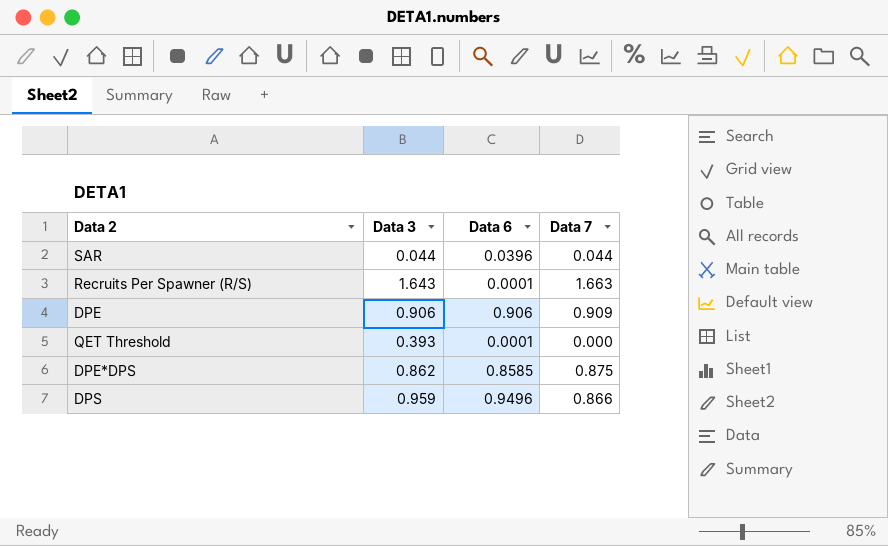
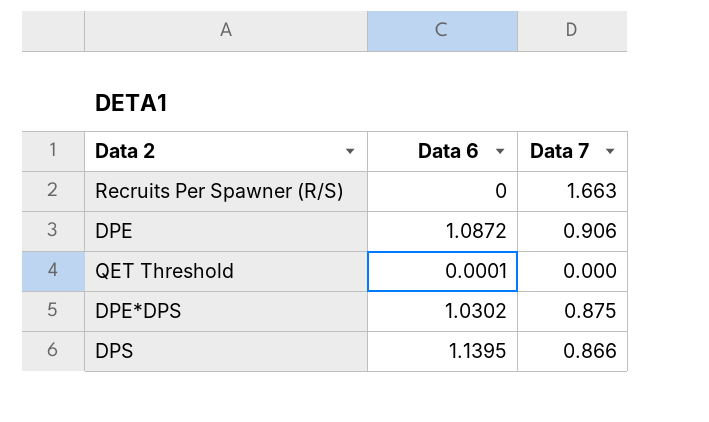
column Data 3 | position: 2 -> none
row SAR: 0.044 | 0.0396 | 0.044 -> none
Recruits Per Spawner (R/S) | Data 6: 0.0001 -> 0
DPE | Data 6: 0.906 -> 1.0872
DPE | Data 7: 0.909 -> 0.906
DPE*DPS | Data 6: 0.8585 -> 1.0302
DPS | Data 6: 0.9496 -> 1.1395

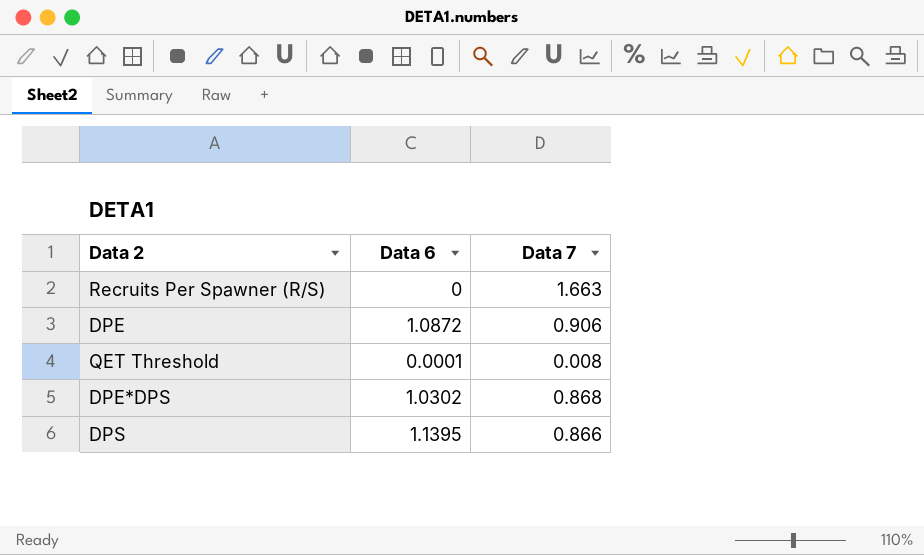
QET Threshold | Data 7: 0.000 -> 0.008
DPE*DPS | Data 7: 0.875 -> 0.868

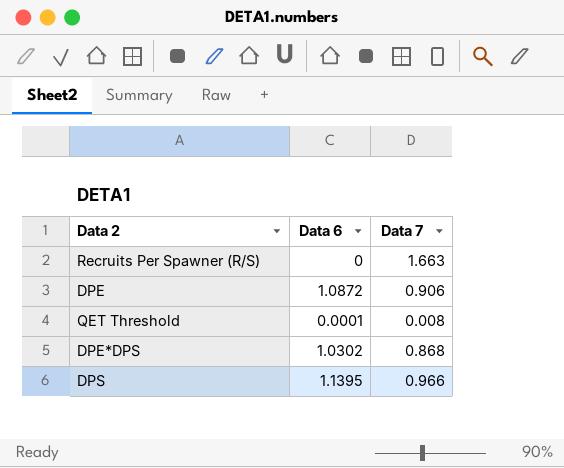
DPS | Data 7: 0.866 -> 0.966

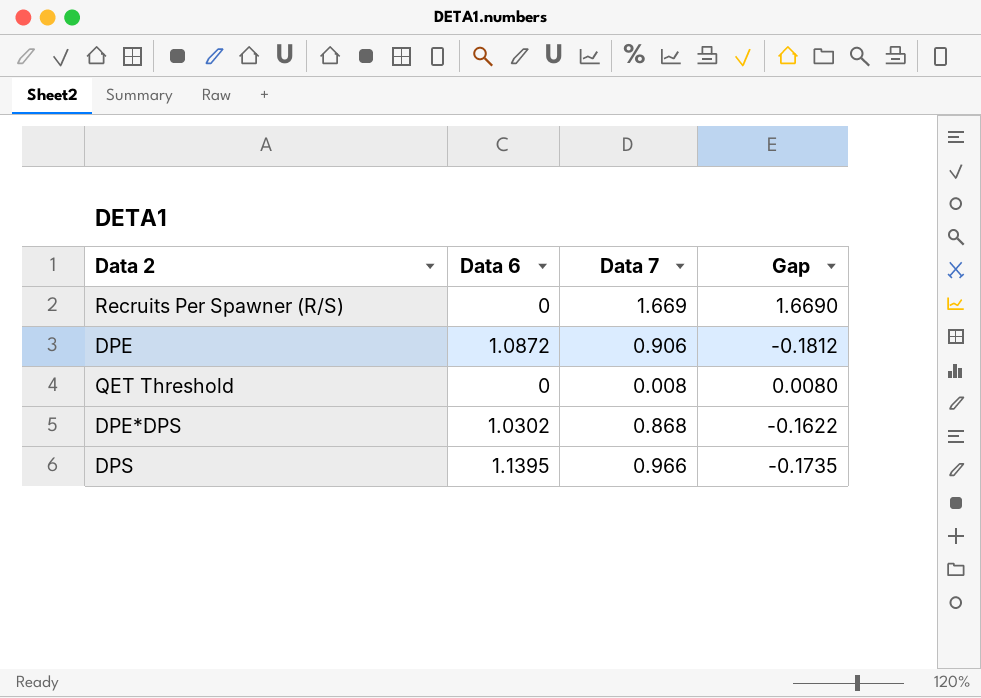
column Gap | formula: none -> [Data 7] - [Data 6]
Recruits Per Spawner (R/S) | Data 7: 1.663 -> 1.669
QET Threshold | Data 6: 0.0001 -> 0

